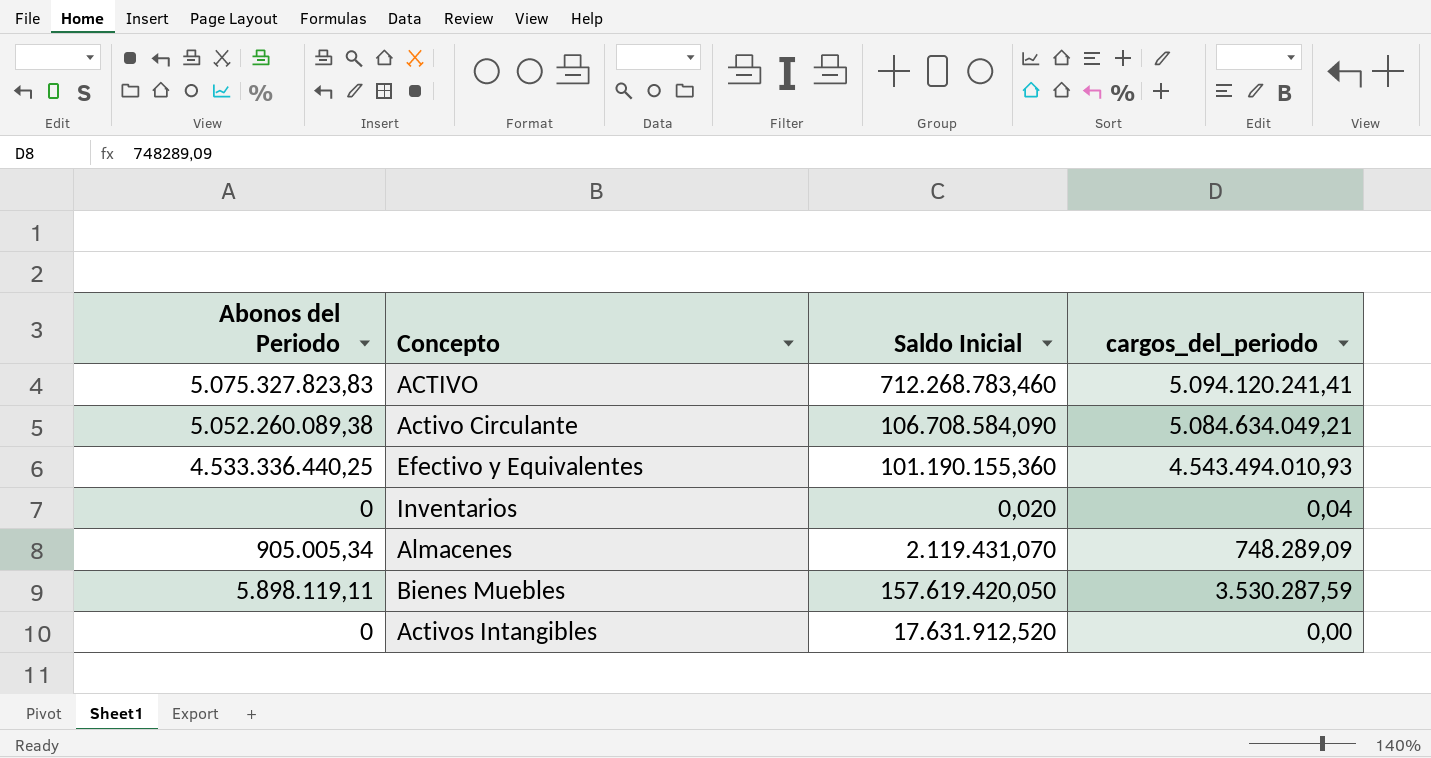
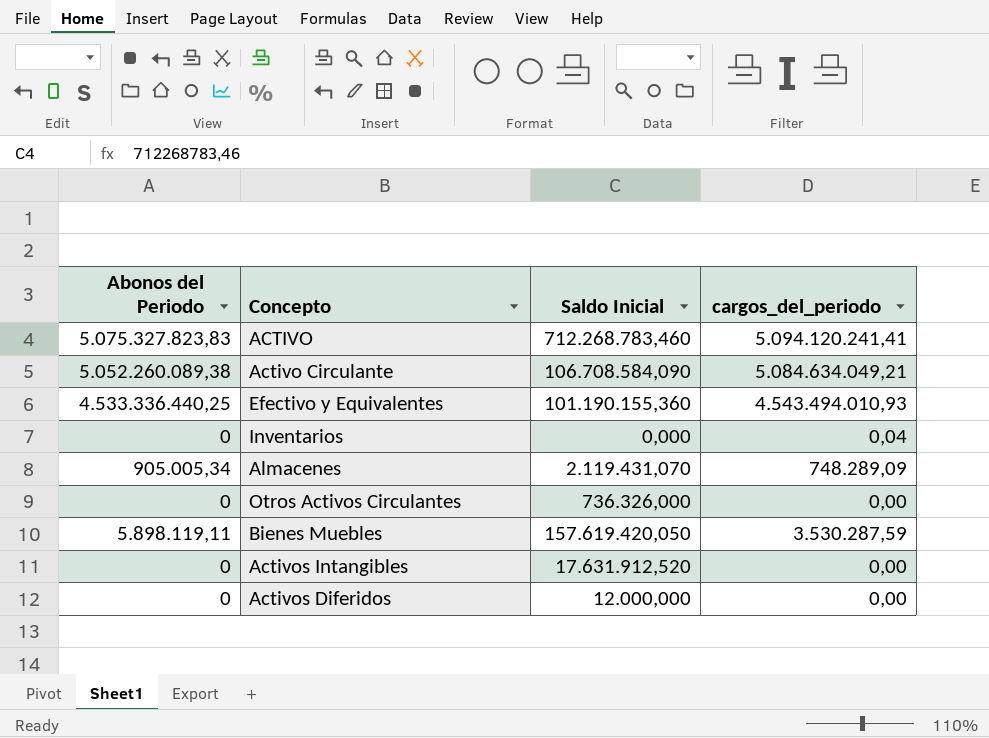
Inventarios | Saldo Inicial: 0,020 -> 0,000
row Otros Activos Circulantes: none -> 0 | 736.326,000 | 0,00
row Activos Diferidos: none -> 0 | 12.000,000 | 0,00

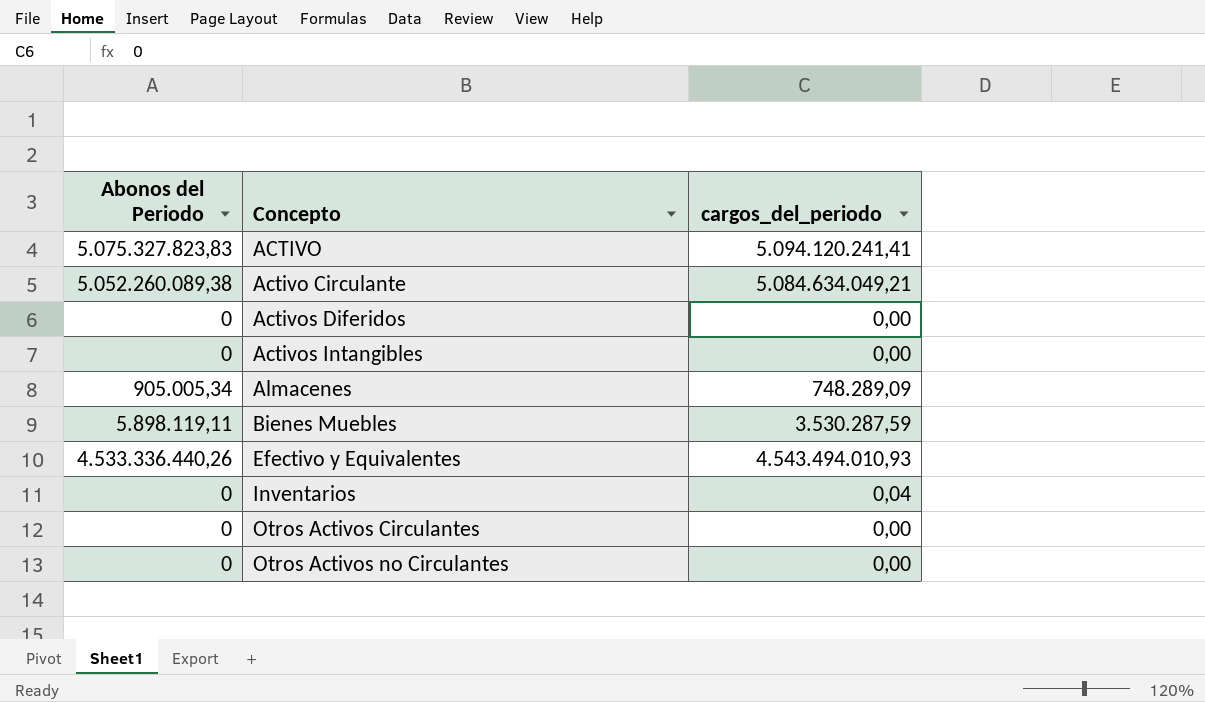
row order: none -> Concepto ascending
column Saldo Inicial | position: 3 -> none
Efectivo y Equivalentes | Abonos del Periodo: 4.533.336.440,25 -> 4.533.336.440,26
row Otros Activos no Circulantes: none -> 0 | 0,00

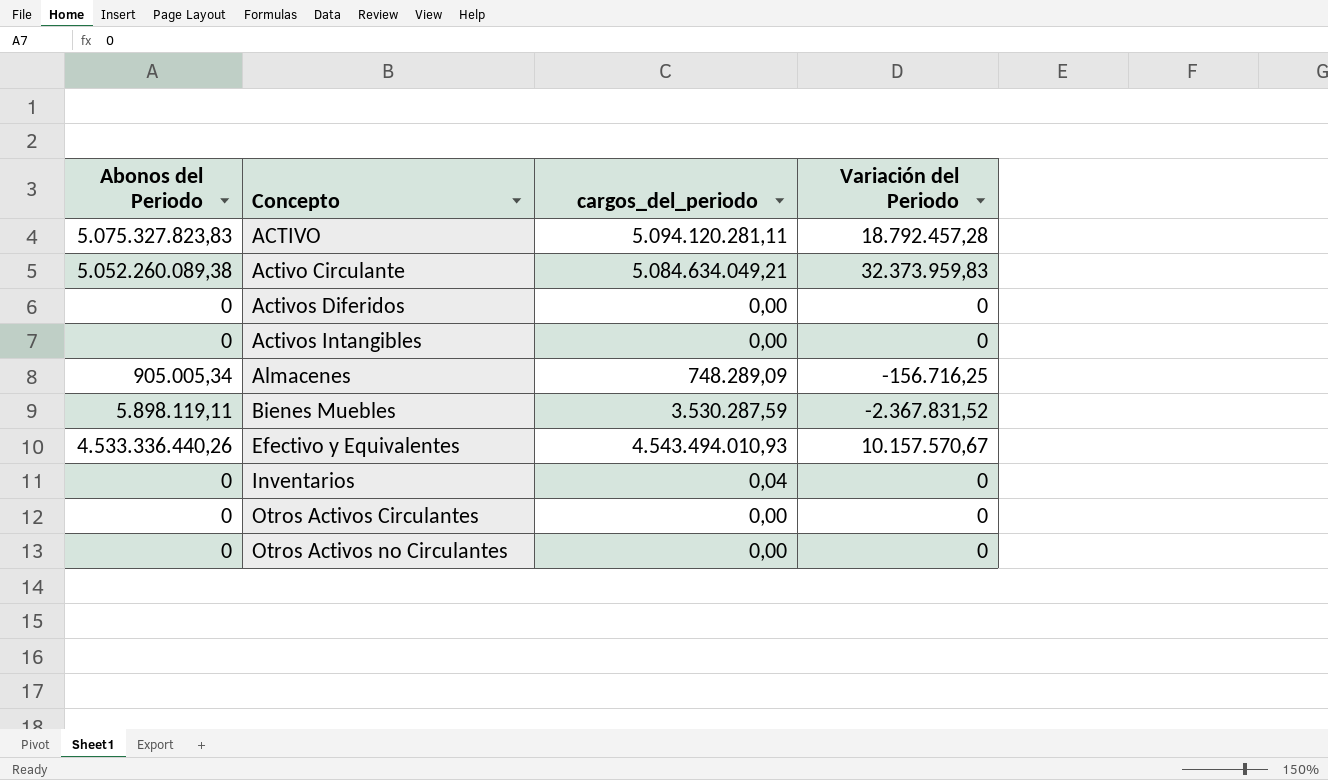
column Variación del Periodo | position: none -> 4
ACTIVO | cargos_del_periodo: 5.094.120.241,41 -> 5.094.120.281,11

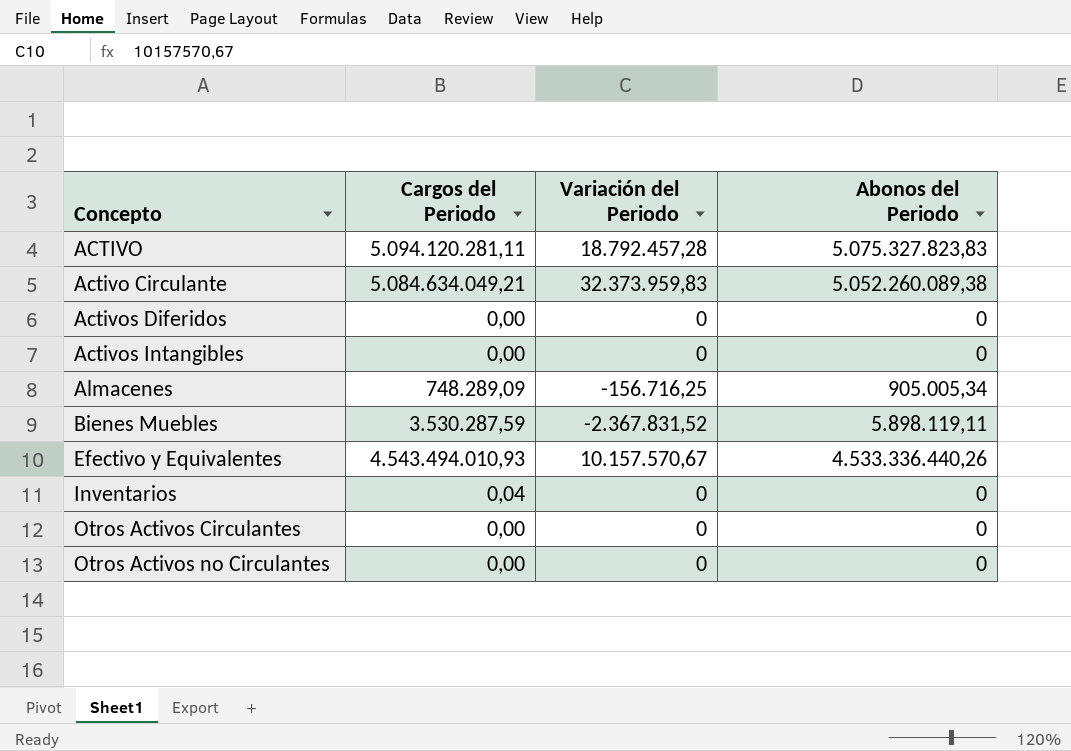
column name: cargos_del_periodo -> Cargos del Periodo
column Abonos del Periodo | position: 1 -> 4

